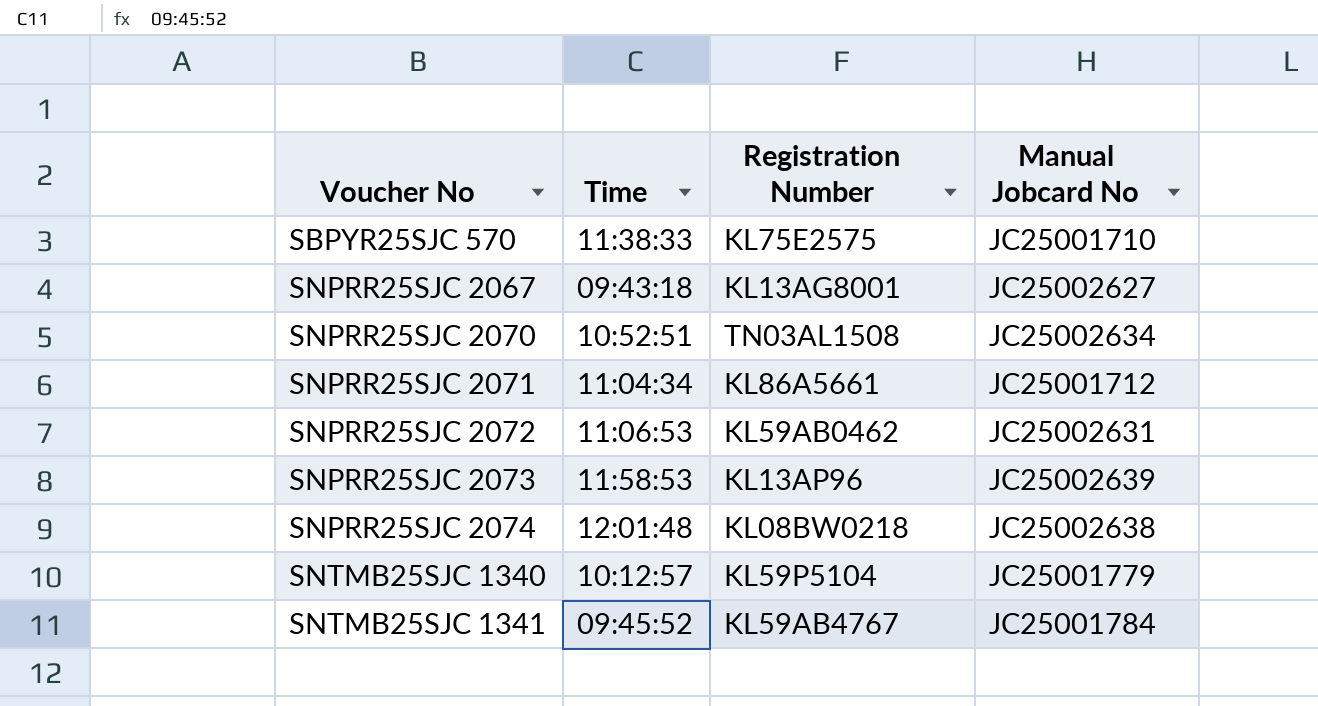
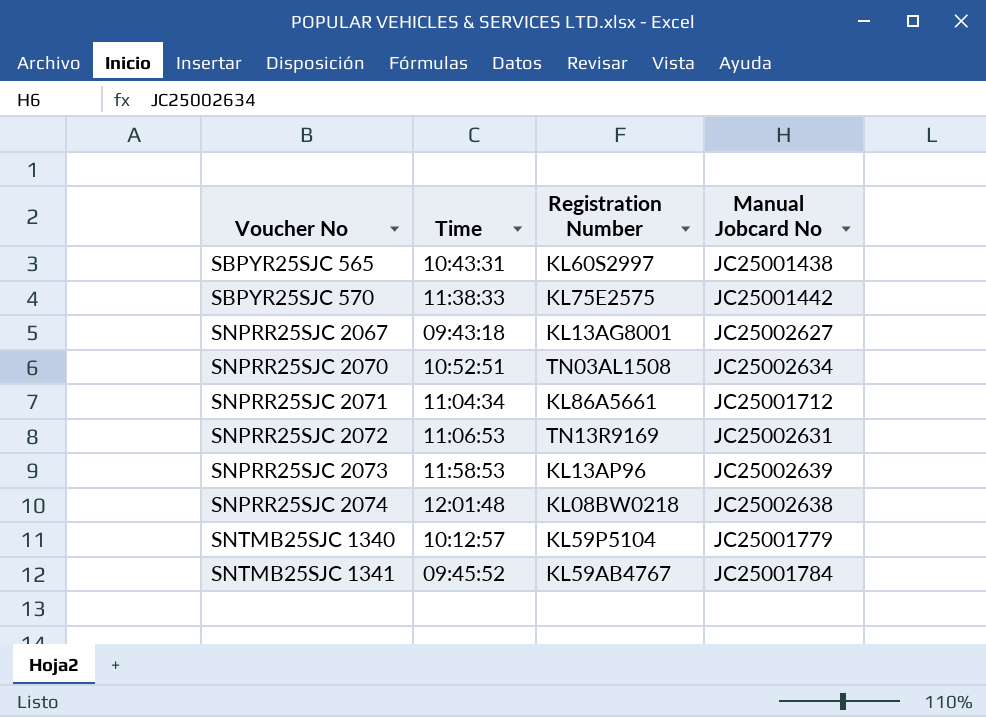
row SBPYR25SJC 565: none -> 10:43:31 | KL60S2997 | JC25001438
SBPYR25SJC 570 | Manual Jobcard No: JC25001710 -> JC25001442
SNPRR25SJC 2072 | Registration Number: KL59AB0462 -> TN13R9169

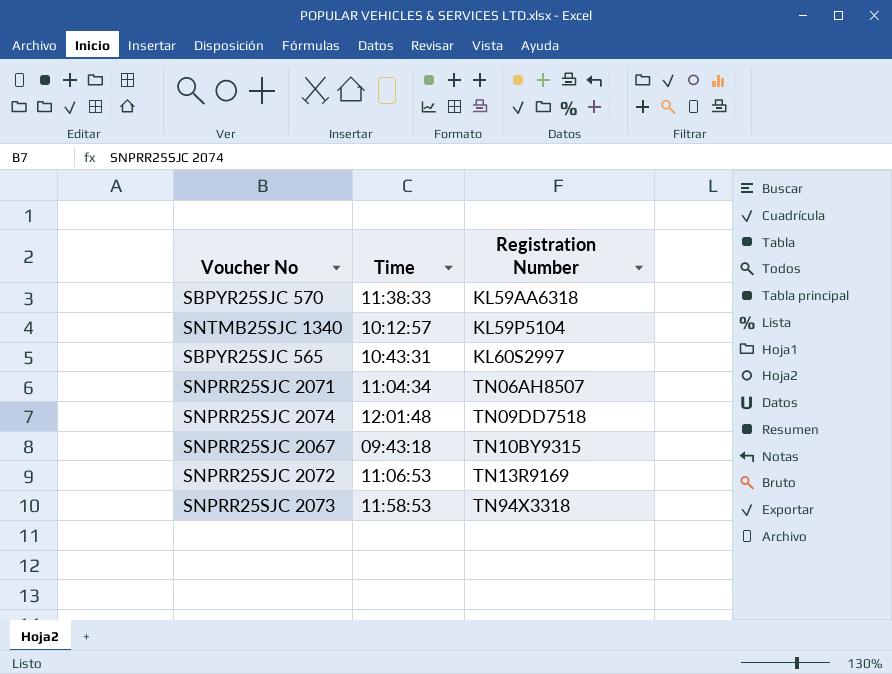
row order: Voucher No ascending -> Registration Number ascending
column Manual Jobcard No | position: 4 -> none
row SNPRR25SJC 2070: 10:52:51 | TN03AL1508 | JC25002634 -> none
row SNTMB25SJC 1341: 09:45:52 | KL59AB4767 | JC25001784 -> none
SBPYR25SJC 570 | Registration Number: KL75E2575 -> KL59AA6318
SNPRR25SJC 2071 | Registration Number: KL86A5661 -> TN06AH8507
SNPRR25SJC 2074 | Registration Number: KL08BW0218 -> TN09DD7518
SNPRR25SJC 2067 | Registration Number: KL13AG8001 -> TN10BY9315
SNPRR25SJC 2073 | Registration Number: KL13AP96 -> TN94X3318

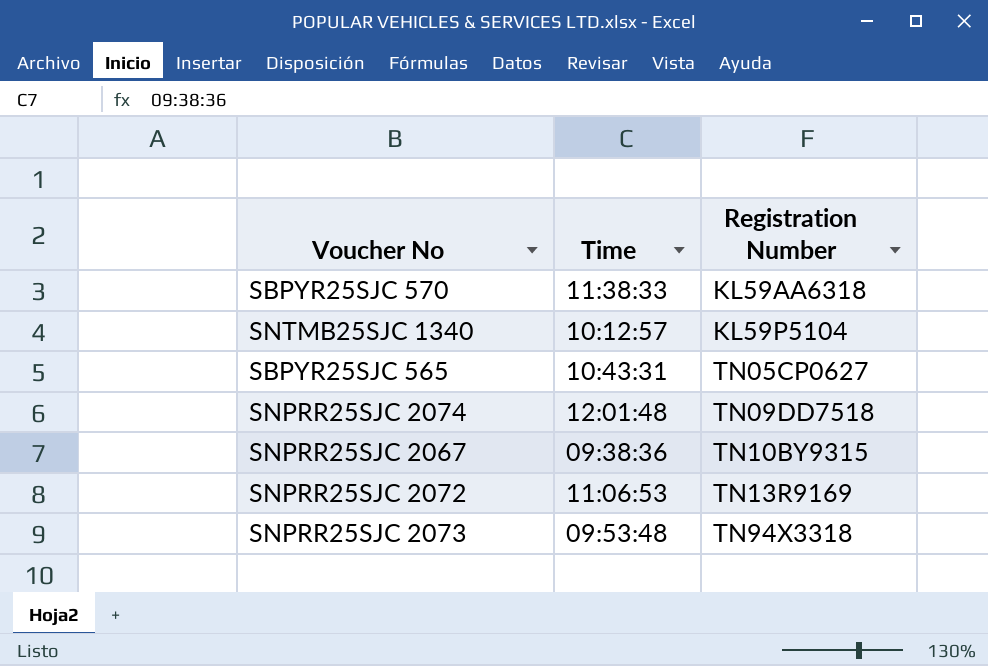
row SNPRR25SJC 2071: 11:04:34 | TN06AH8507 -> none
SBPYR25SJC 565 | Registration Number: KL60S2997 -> TN05CP0627
SNPRR25SJC 2067 | Time: 09:43:18 -> 09:38:36
SNPRR25SJC 2073 | Time: 11:58:53 -> 09:53:48

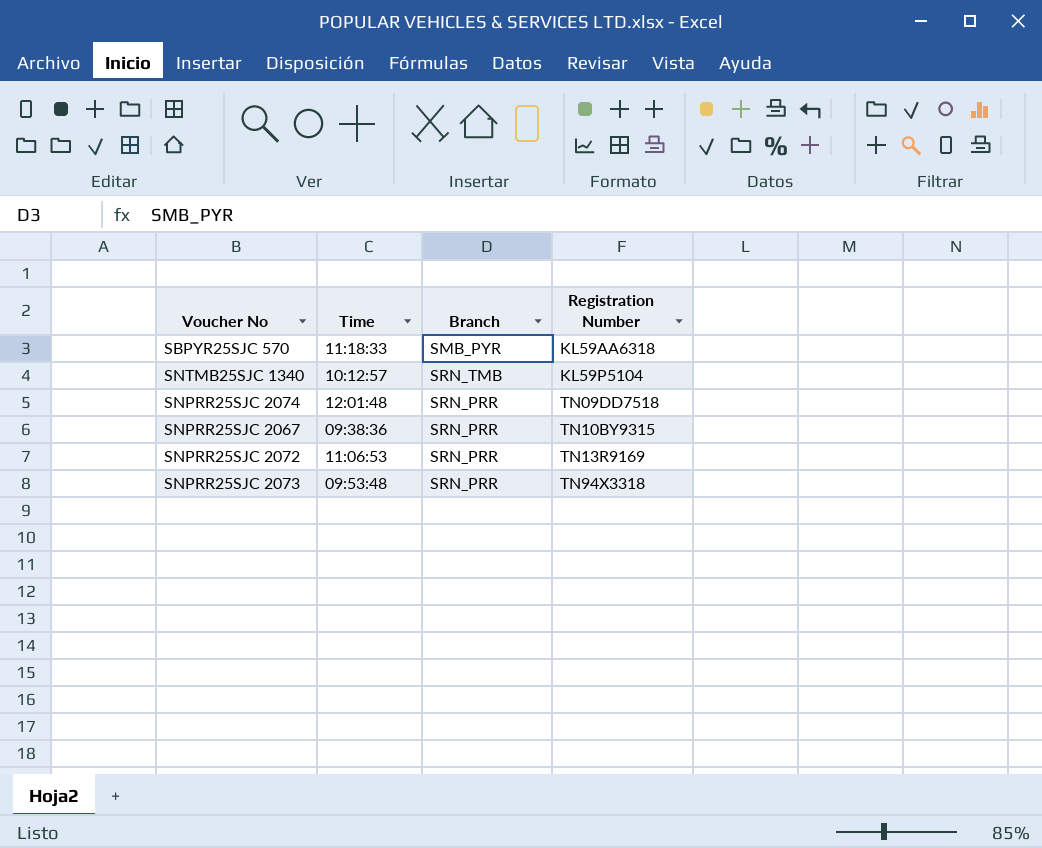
column Branch | position: none -> 3
row SBPYR25SJC 565: 10:43:31 | TN05CP0627 -> none
SBPYR25SJC 570 | Time: 11:38:33 -> 11:18:33

